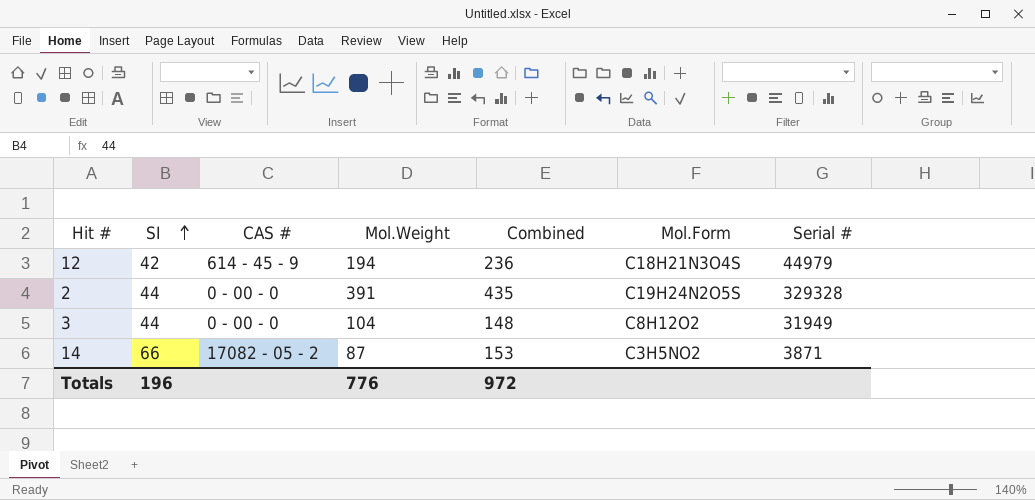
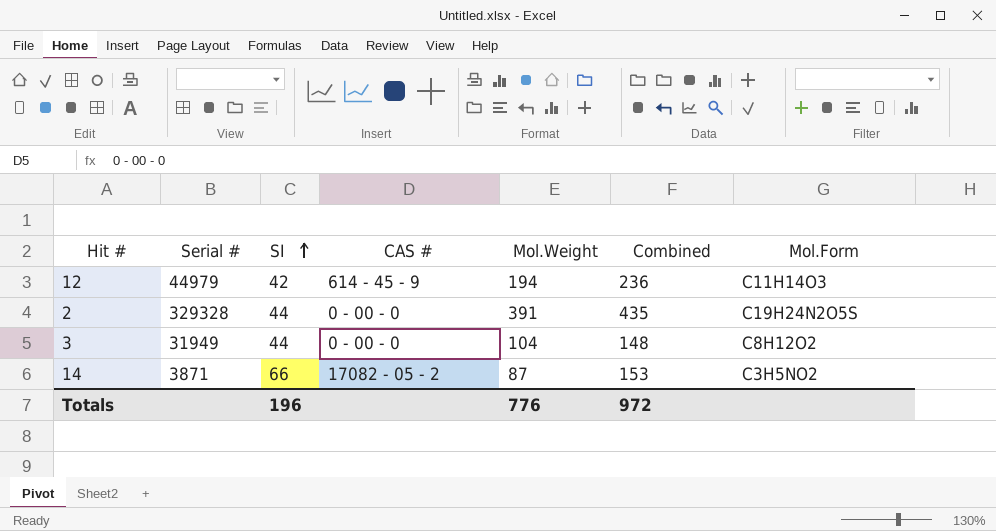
column Serial # | position: 7 -> 2
12 | Mol.Form: C18H21N3O4S -> C11H14O3

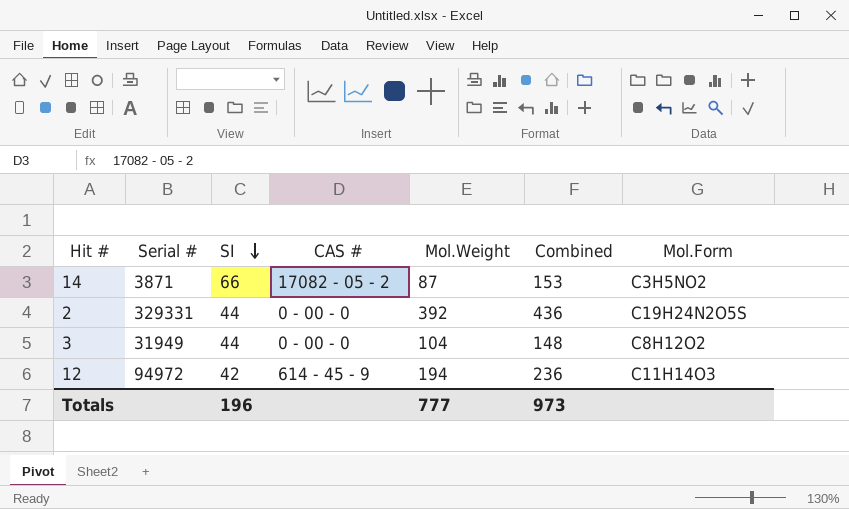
row order: SI ascending -> SI descending
2 | Serial #: 329328 -> 329331
2 | Mol.Weight: 391 -> 392
2 | Combined: 435 -> 436
12 | Serial #: 44979 -> 94972
Totals | Mol.Weight: 776 -> 777
Totals | Combined: 972 -> 973

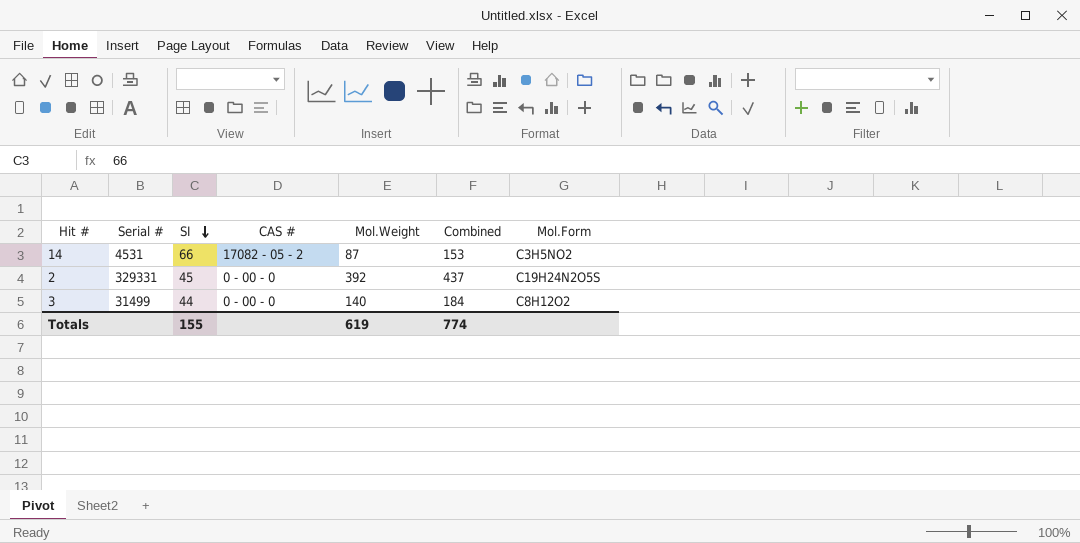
row 12: 94972 | 42 | 614 - 45 - 9 | 194 | 236 | C11H14O3 -> none
14 | Serial #: 3871 -> 4531
2 | SI: 44 -> 45
2 | Combined: 436 -> 437
3 | Serial #: 31949 -> 31499
3 | Mol.Weight: 104 -> 140
3 | Combined: 148 -> 184
Totals | SI: 196 -> 155
Totals | Mol.Weight: 777 -> 619
Totals | Combined: 973 -> 774

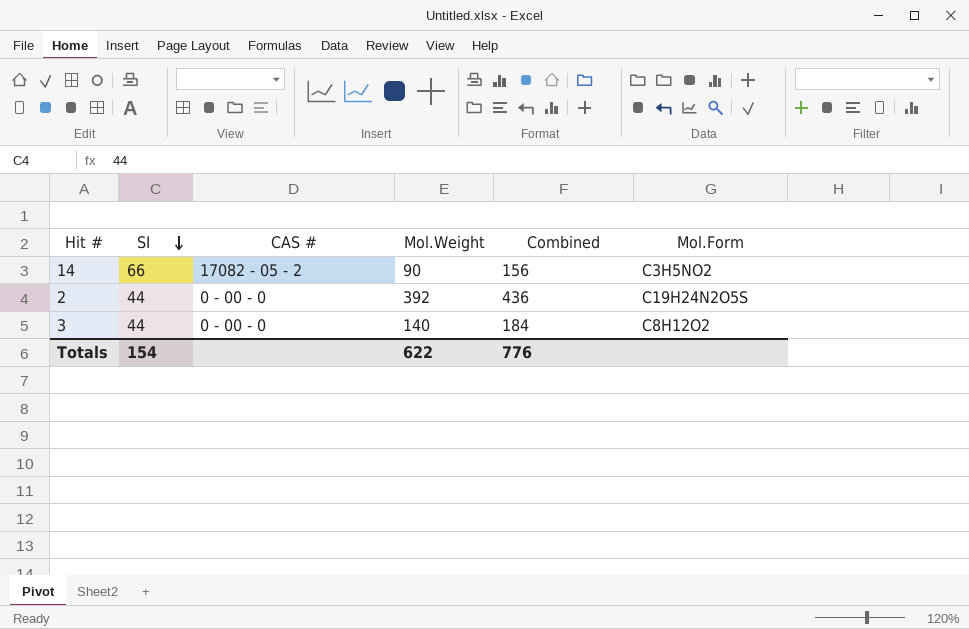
column Serial # | position: 2 -> none
14 | Mol.Weight: 87 -> 90
14 | Combined: 153 -> 156
2 | SI: 45 -> 44
2 | Combined: 437 -> 436
Totals | SI: 155 -> 154
Totals | Mol.Weight: 619 -> 622
Totals | Combined: 774 -> 776

